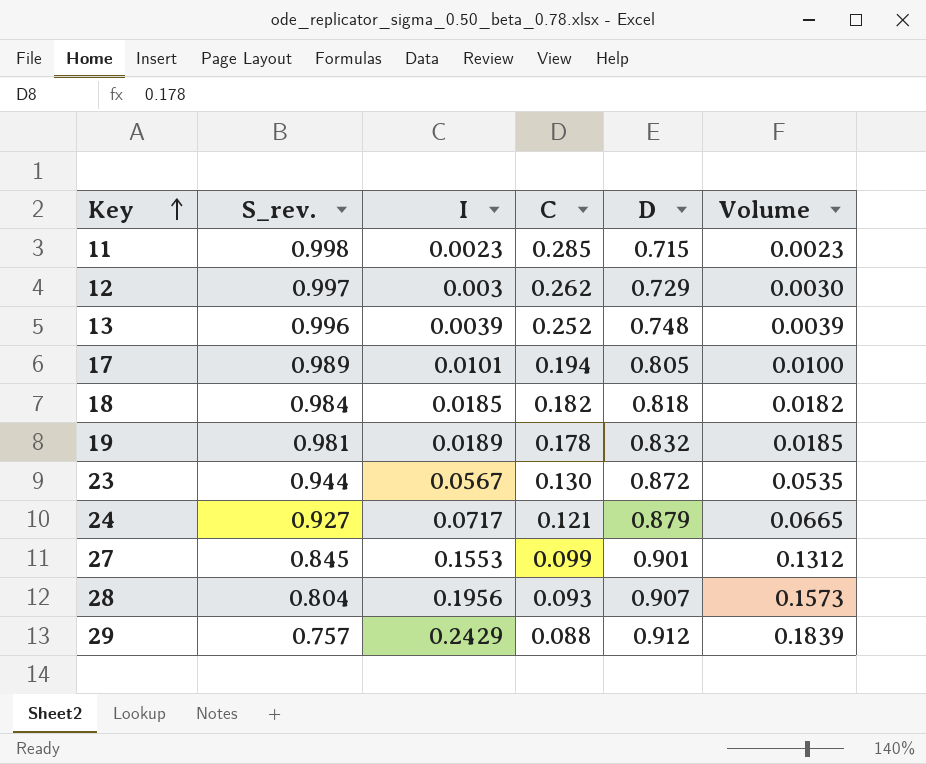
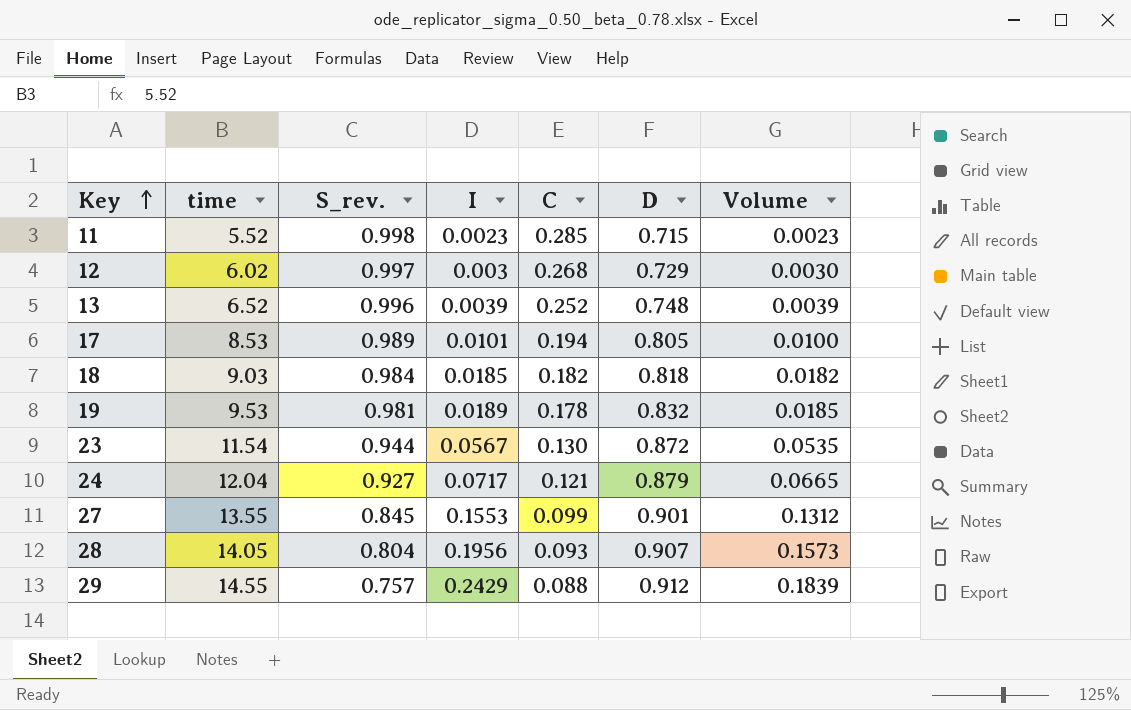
column time | position: none -> 2
12 | C: 0.262 -> 0.268

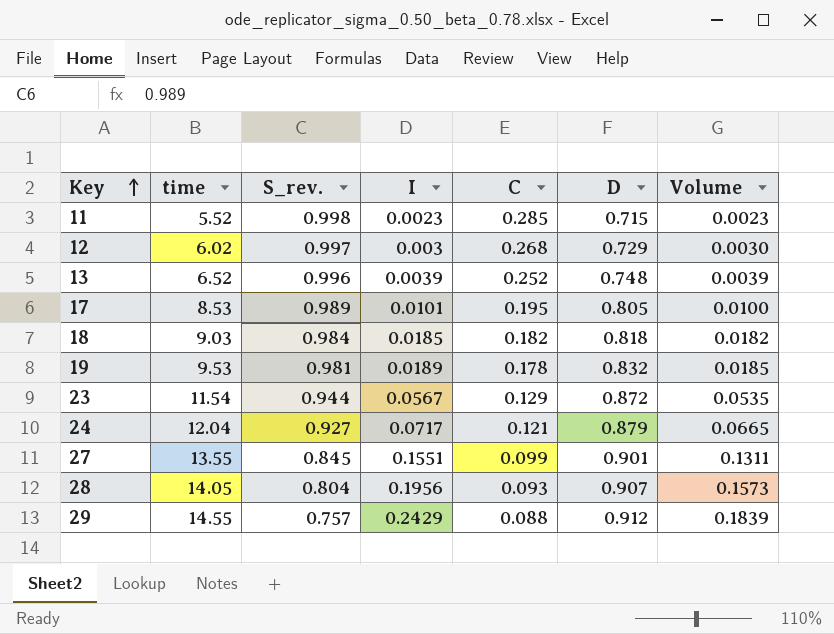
17 | C: 0.194 -> 0.195
23 | C: 0.130 -> 0.129
27 | I: 0.1553 -> 0.1551
27 | Volume: 0.1312 -> 0.1311

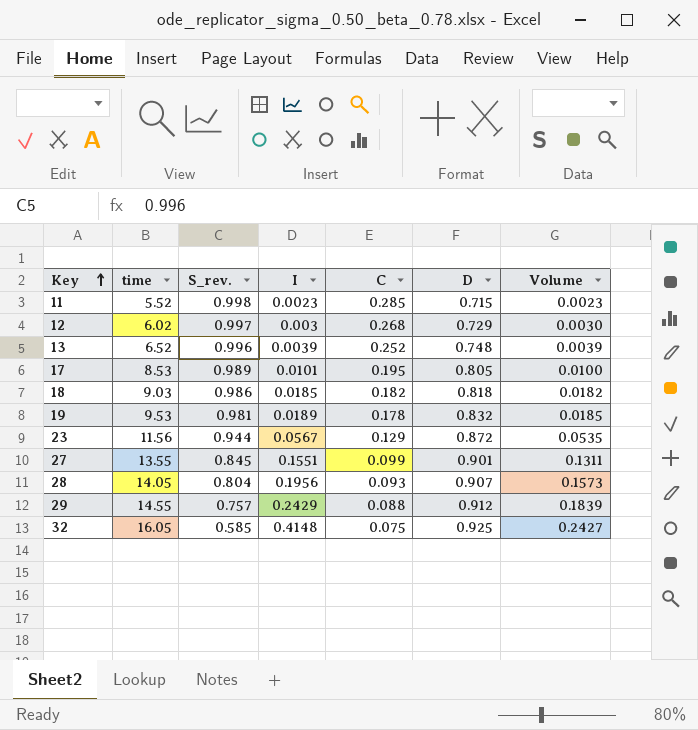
row 24: 12.04 | 0.927 | 0.0717 | 0.121 | 0.879 | 0.0665 -> none
18 | S_rev.: 0.984 -> 0.986
23 | time: 11.54 -> 11.56
row 32: none -> 16.05 | 0.585 | 0.4148 | 0.075 | 0.925 | 0.2427

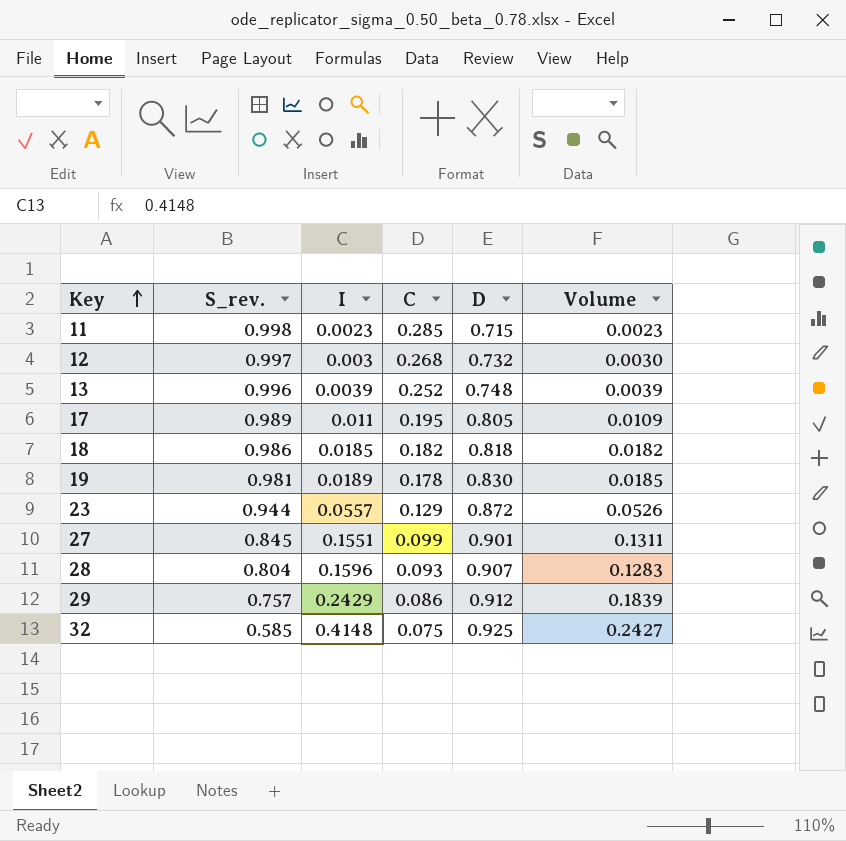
column time | position: 2 -> none
12 | D: 0.729 -> 0.732
17 | I: 0.0101 -> 0.011
17 | Volume: 0.0100 -> 0.0109
19 | D: 0.832 -> 0.830
23 | I: 0.0567 -> 0.0557
23 | Volume: 0.0535 -> 0.0526
28 | I: 0.1956 -> 0.1596
28 | Volume: 0.1573 -> 0.1283
29 | C: 0.088 -> 0.086

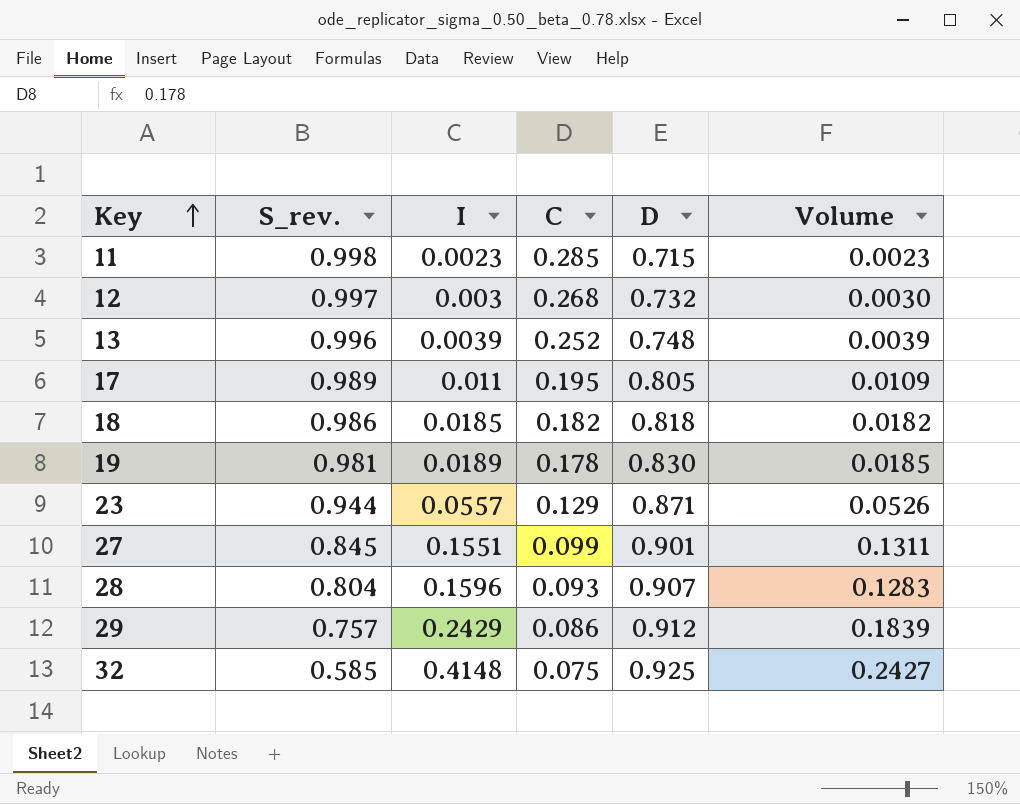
23 | D: 0.872 -> 0.871

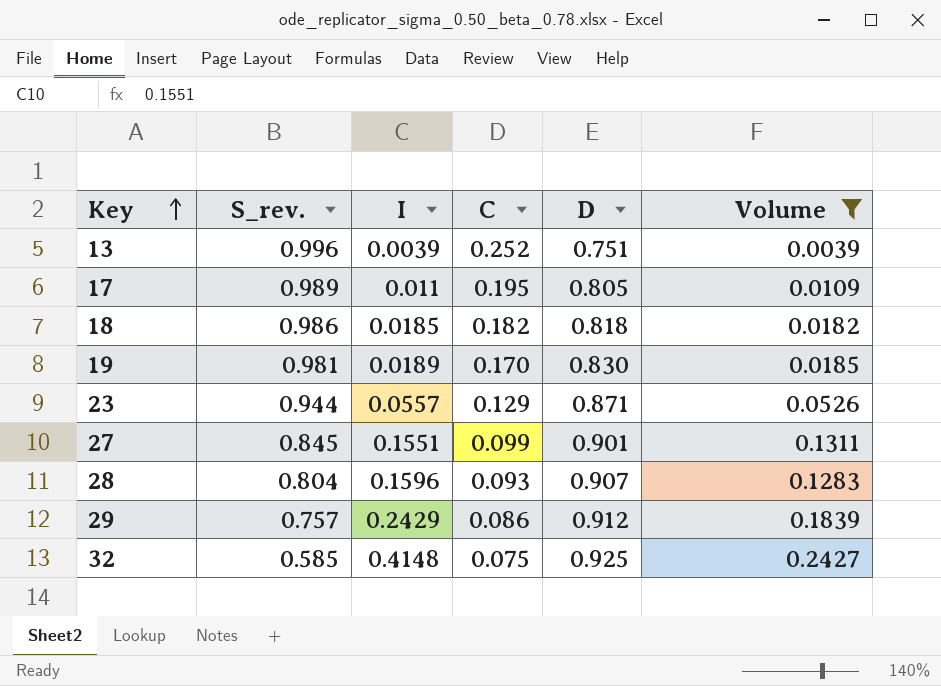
filter: none -> Volume >= 0.0039
13 | D: 0.748 -> 0.751
19 | C: 0.178 -> 0.170

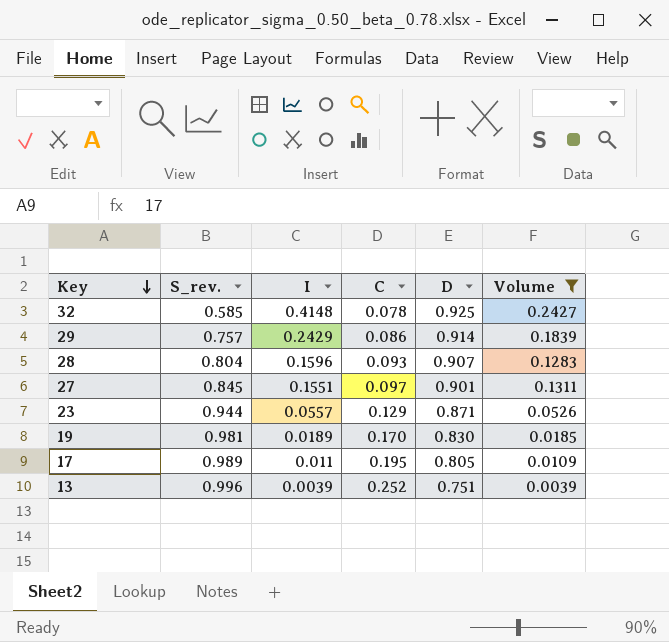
row order: Key ascending -> Key descending
row 18: 0.986 | 0.0185 | 0.182 | 0.818 | 0.0182 -> none
32 | C: 0.075 -> 0.078
29 | D: 0.912 -> 0.914
27 | C: 0.099 -> 0.097

